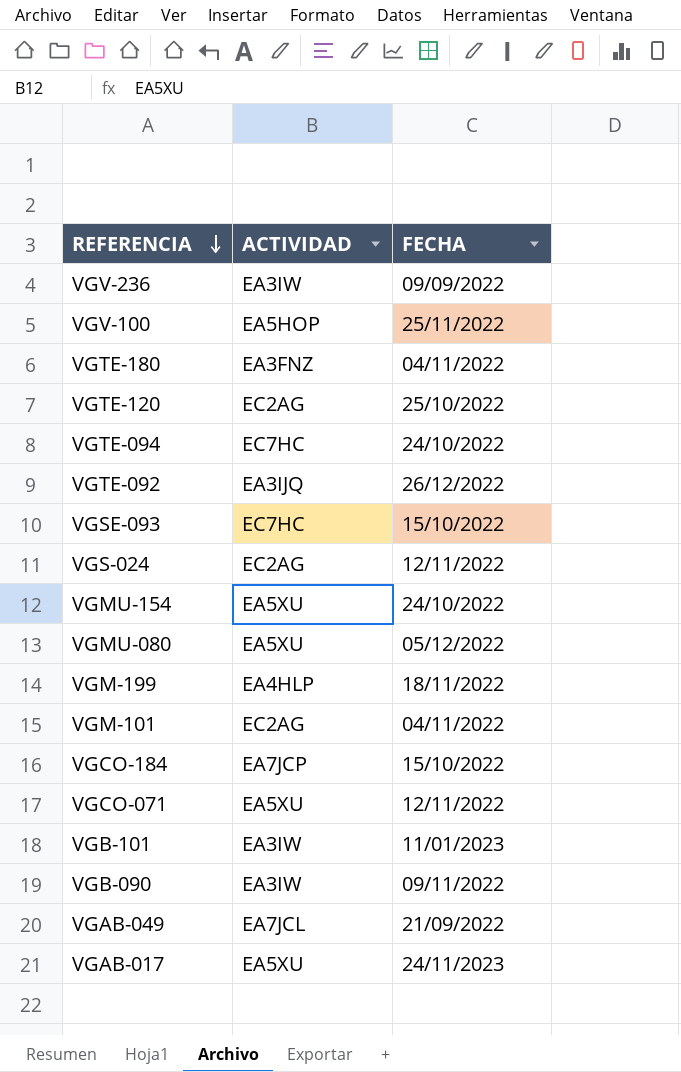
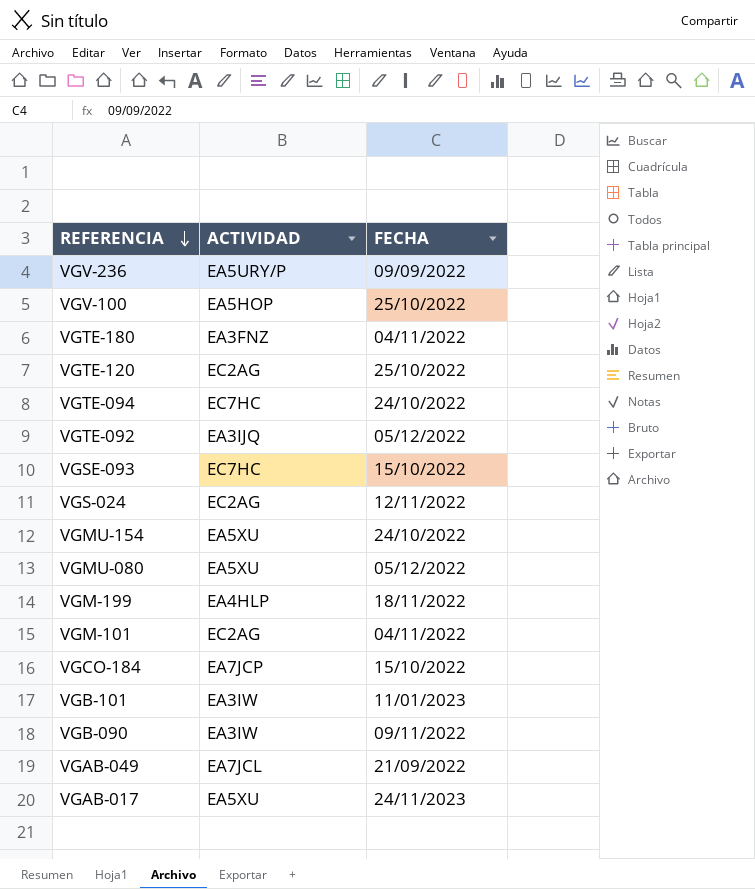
row VGCO-071: EA5XU | 12/11/2022 -> none
VGV-236 | ACTIVIDAD: EA3IW -> EA5URY/P
VGV-100 | FECHA: 25/11/2022 -> 25/10/2022
VGTE-092 | FECHA: 26/12/2022 -> 05/12/2022

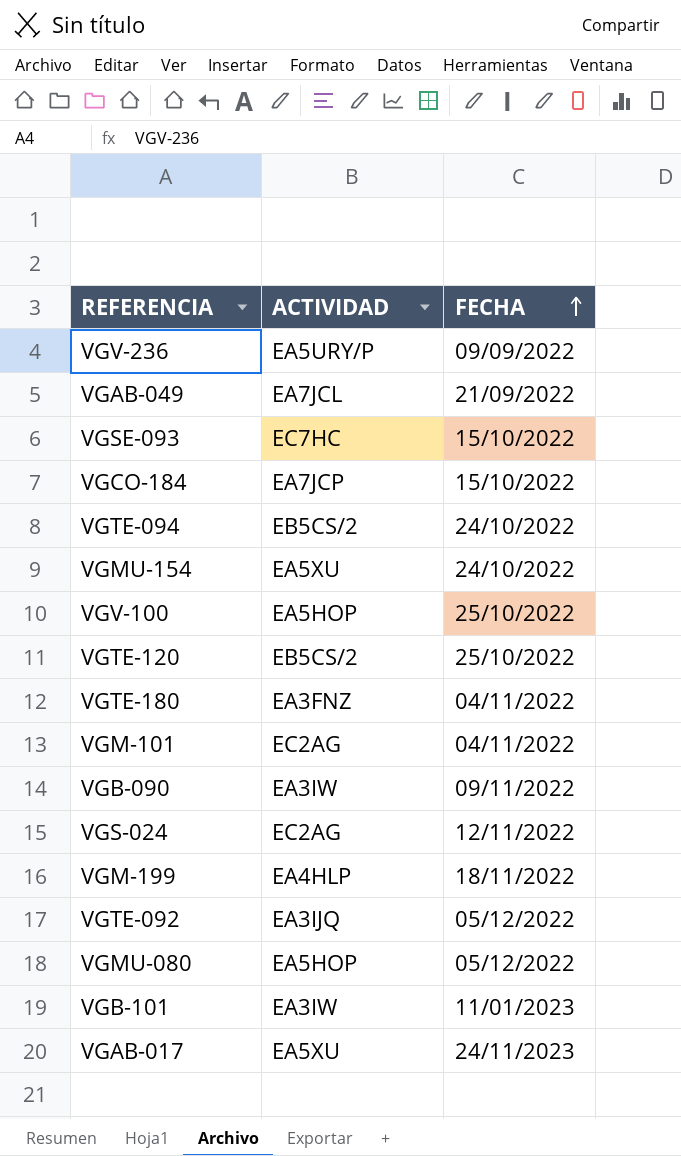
row order: REFERENCIA descending -> FECHA ascending
VGTE-094 | ACTIVIDAD: EC7HC -> EB5CS/2
VGTE-120 | ACTIVIDAD: EC2AG -> EB5CS/2
VGMU-080 | ACTIVIDAD: EA5XU -> EA5HOP

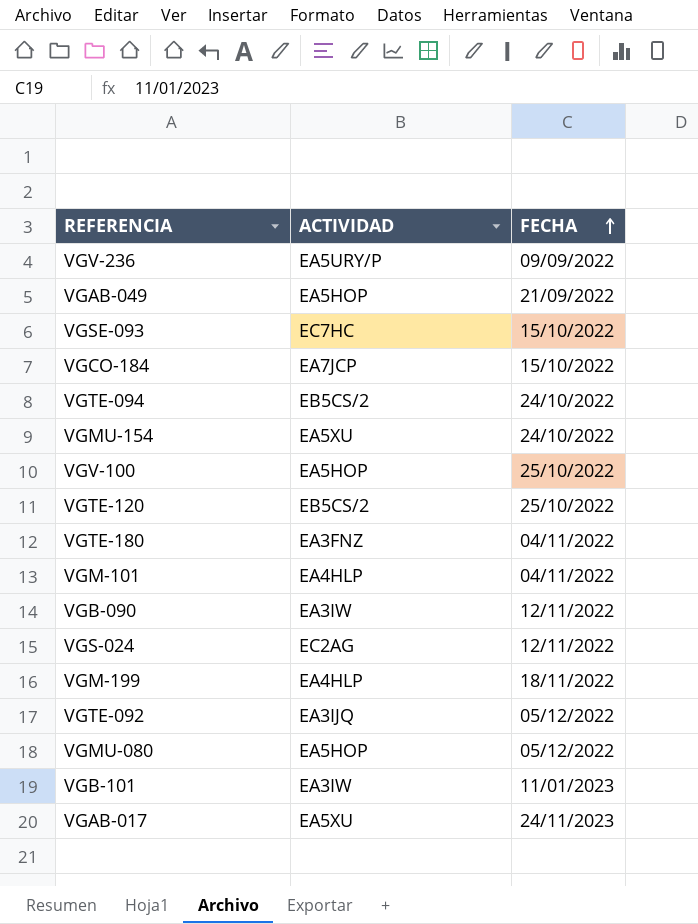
VGAB-049 | ACTIVIDAD: EA7JCL -> EA5HOP
VGM-101 | ACTIVIDAD: EC2AG -> EA4HLP
VGB-090 | FECHA: 09/11/2022 -> 12/11/2022

